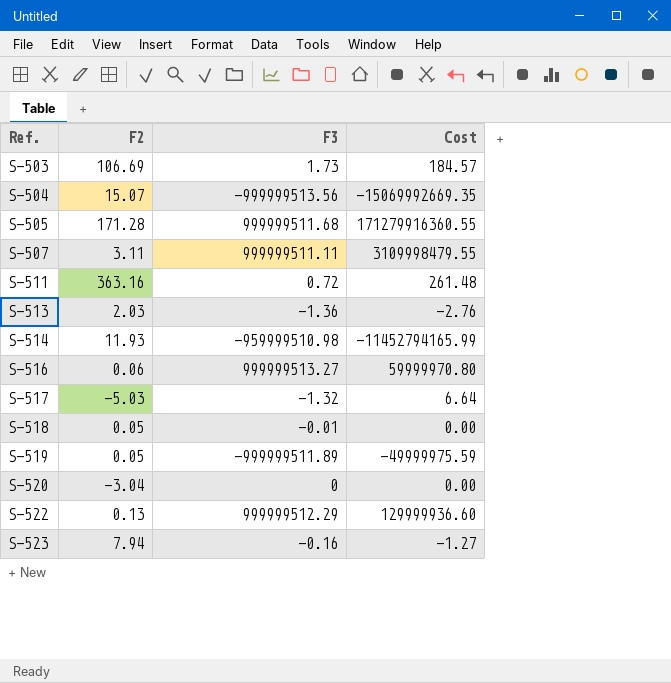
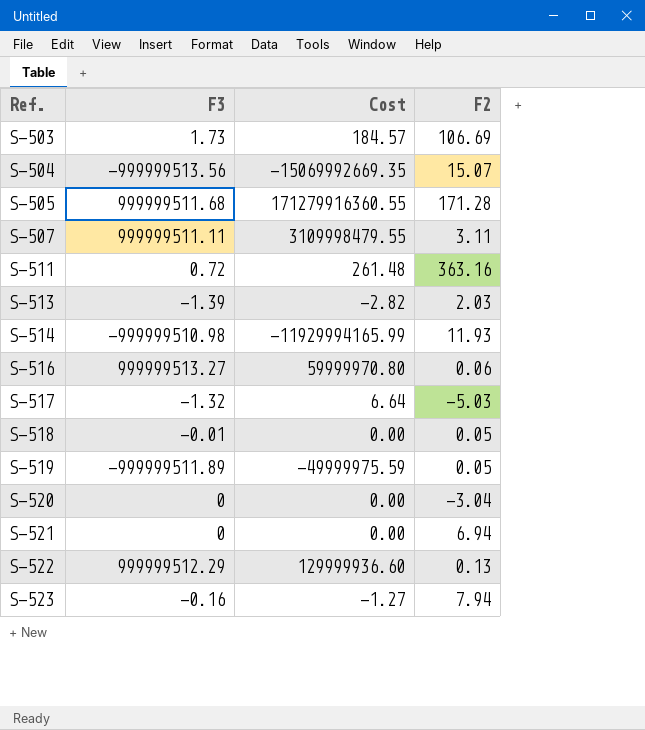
column F2 | position: 2 -> 4
S-513 | F3: -1.36 -> -1.39
S-513 | Cost: -2.76 -> -2.82
S-514 | F3: -959999510.98 -> -999999510.98
S-514 | Cost: -11452794165.99 -> -11929994165.99
row S-521: none -> 0 | 0.00 | 6.94

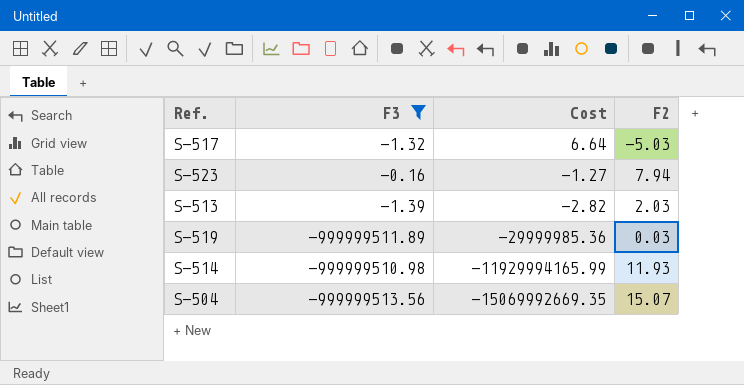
filter: none -> F3 <= -0.16
row order: Ref. ascending -> Cost descending
S-519 | Cost: -49999975.59 -> -29999985.36
S-519 | F2: 0.05 -> 0.03

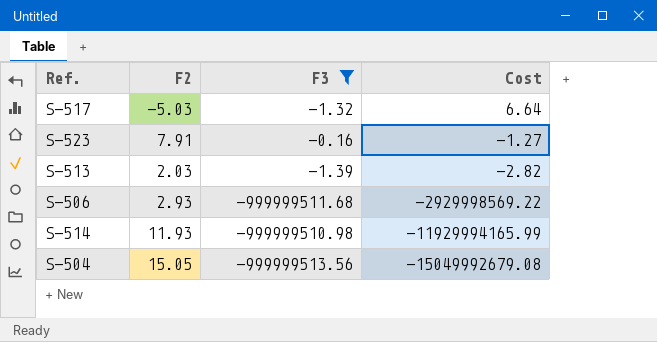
column F2 | position: 4 -> 2
row S-519: -999999511.89 | -29999985.36 | 0.03 -> none
S-523 | F2: 7.94 -> 7.91
row S-506: none -> 2.93 | -999999511.68 | -2929998569.22
S-504 | F2: 15.07 -> 15.05
S-504 | Cost: -15069992669.35 -> -15049992679.08

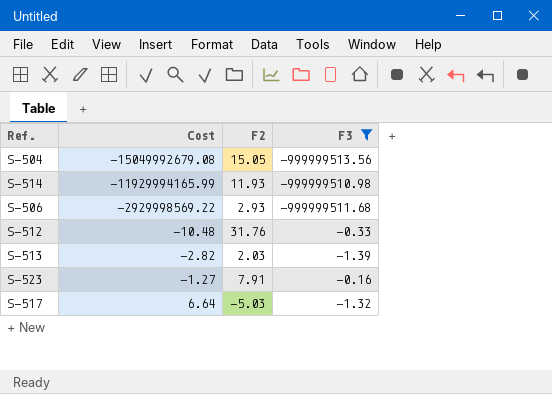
row order: Cost descending -> Cost ascending
column Cost | position: 4 -> 2
row S-512: none -> -10.48 | 31.76 | -0.33

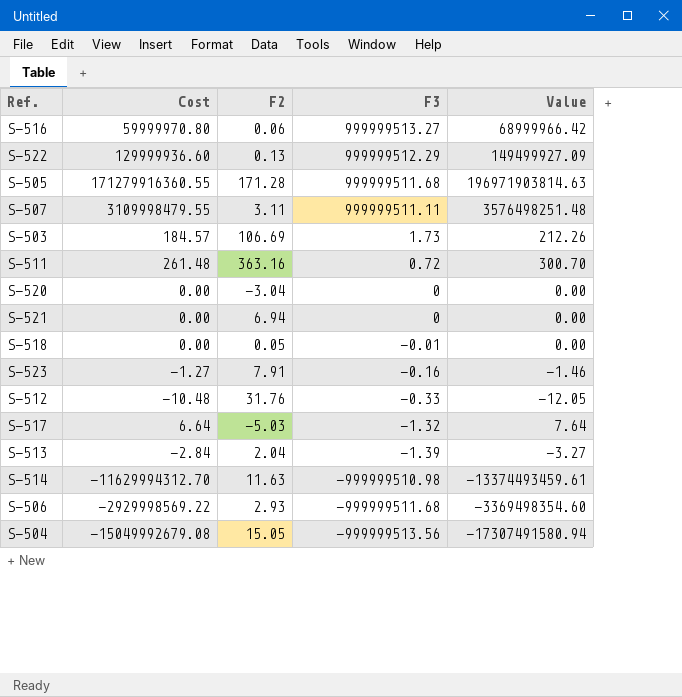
filter: F3 <= -0.16 -> none
row order: Cost ascending -> F3 descending
column Value | formula: none -> [Cost] * 1.15
S-513 | Cost: -2.82 -> -2.84
S-513 | F2: 2.03 -> 2.04
S-514 | Cost: -11929994165.99 -> -11629994312.70
S-514 | F2: 11.93 -> 11.63

